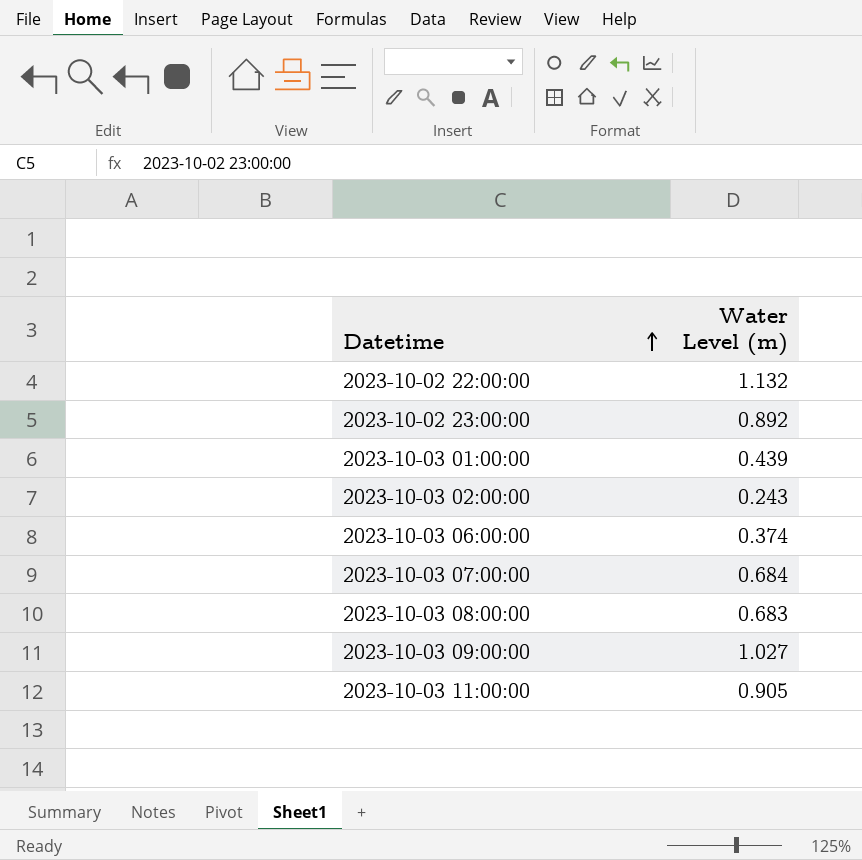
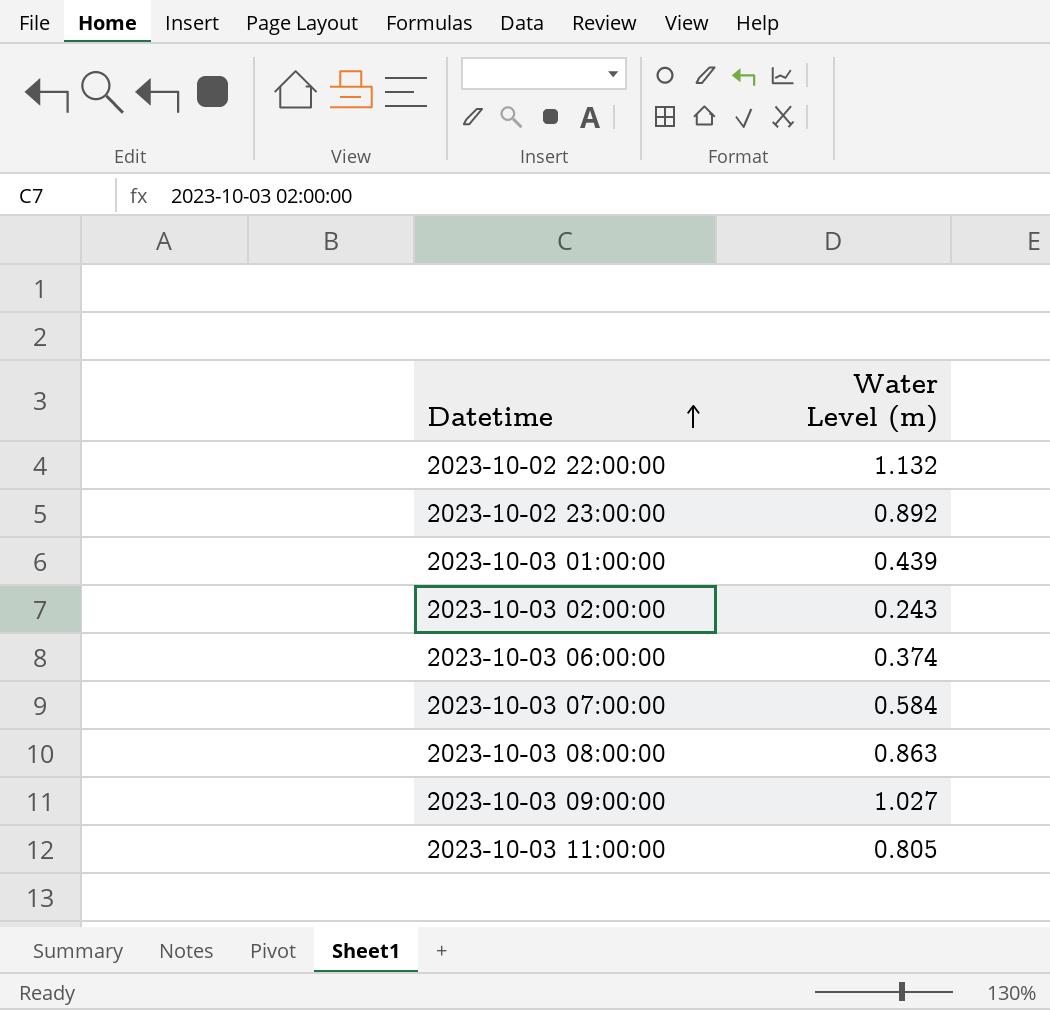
2023-10-03 07:00:00 | Water Level (m): 0.684 -> 0.584
2023-10-03 08:00:00 | Water Level (m): 0.683 -> 0.863
2023-10-03 11:00:00 | Water Level (m): 0.905 -> 0.805

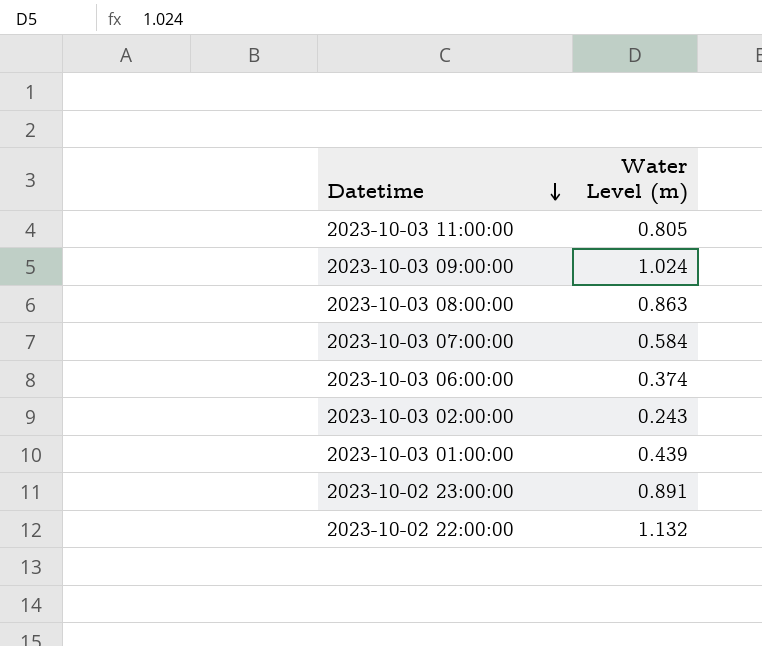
row order: Datetime ascending -> Datetime descending
2023-10-03 09:00:00 | Water Level (m): 1.027 -> 1.024
2023-10-02 23:00:00 | Water Level (m): 0.892 -> 0.891

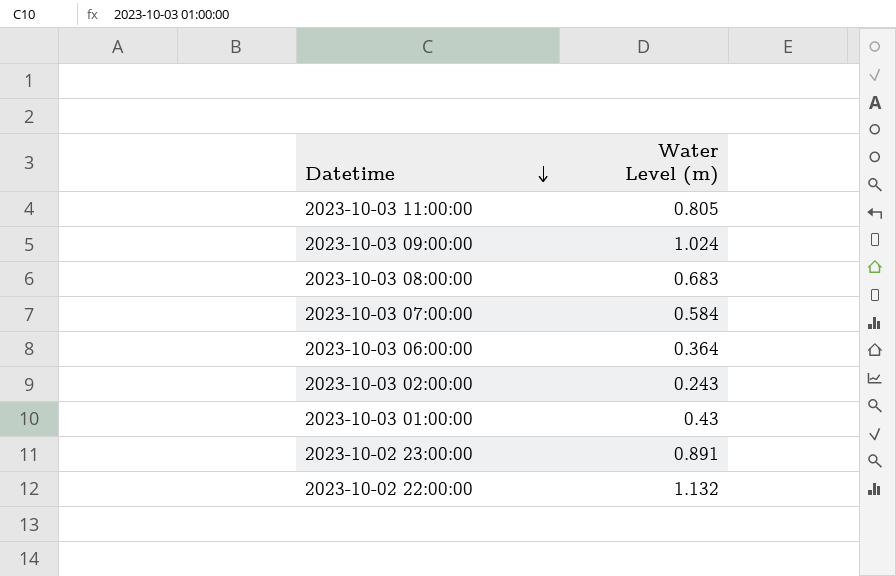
2023-10-03 08:00:00 | Water Level (m): 0.863 -> 0.683
2023-10-03 06:00:00 | Water Level (m): 0.374 -> 0.364
2023-10-03 01:00:00 | Water Level (m): 0.439 -> 0.43

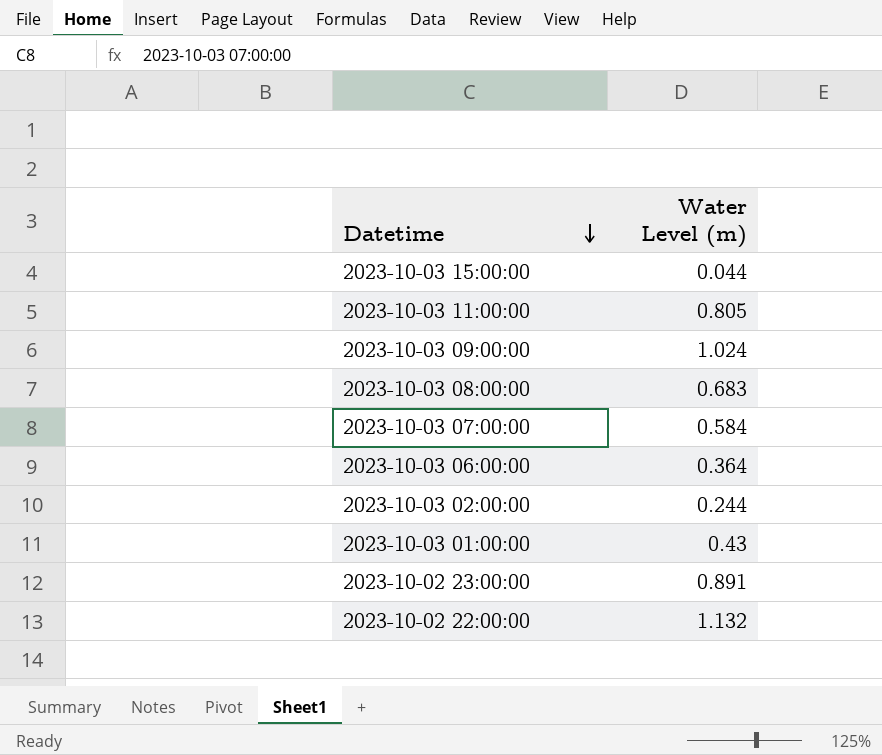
row 2023-10-03 15:00:00: none -> 0.044
2023-10-03 02:00:00 | Water Level (m): 0.243 -> 0.244

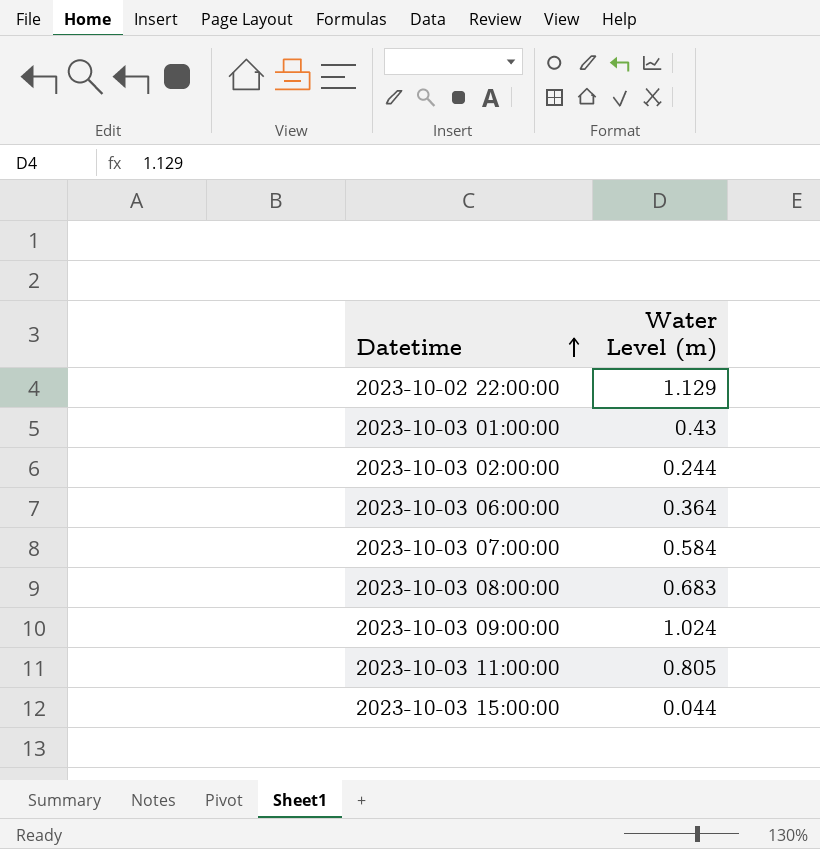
row order: Datetime descending -> Datetime ascending
row 2023-10-02 23:00:00: 0.891 -> none
2023-10-02 22:00:00 | Water Level (m): 1.132 -> 1.129

